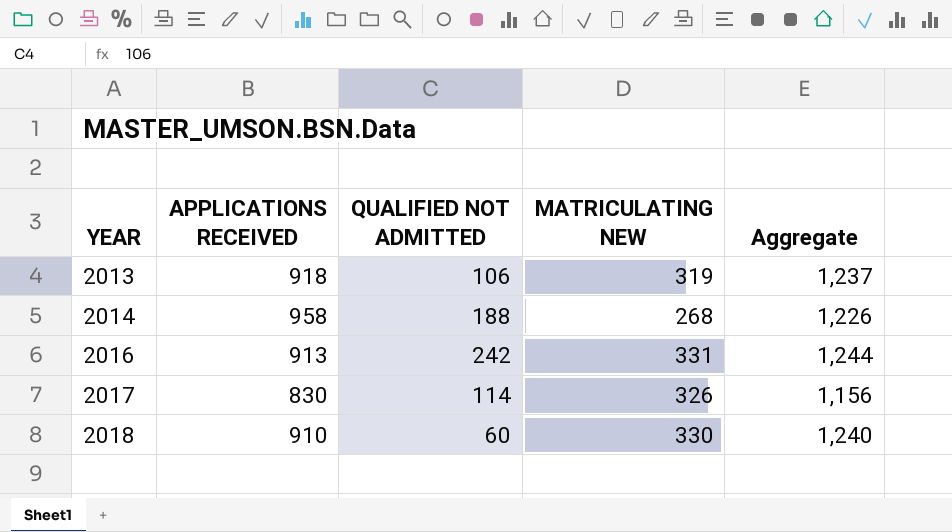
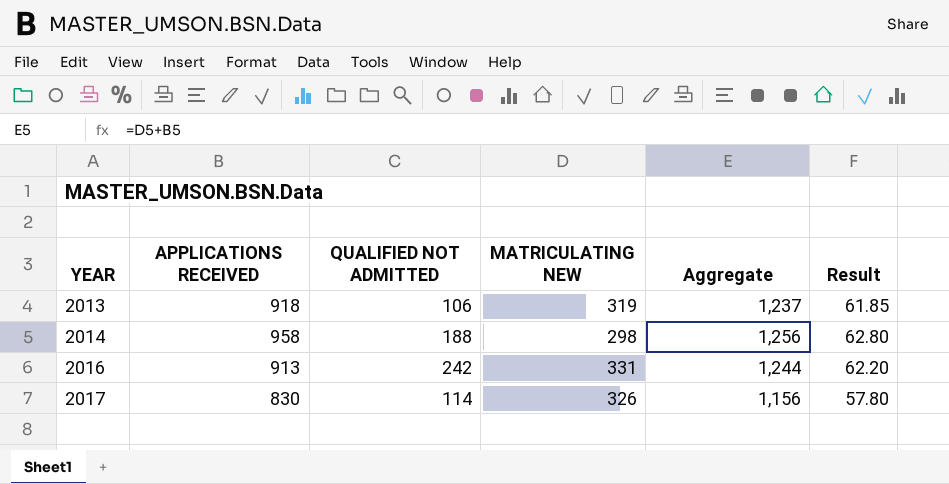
column Result | formula: none -> [Aggregate] * 0.05
row 2018: 910 | 60 | 330 | 1,240 -> none
2014 | MATRICULATING NEW: 268 -> 298
2014 | Aggregate: 1,226 -> 1,256

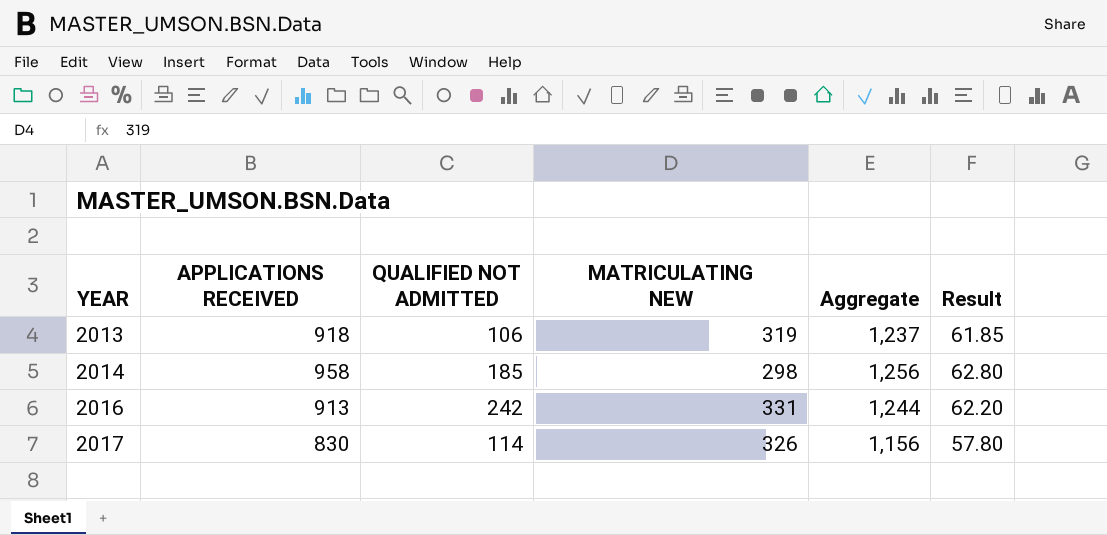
2014 | QUALIFIED NOT ADMITTED: 188 -> 185

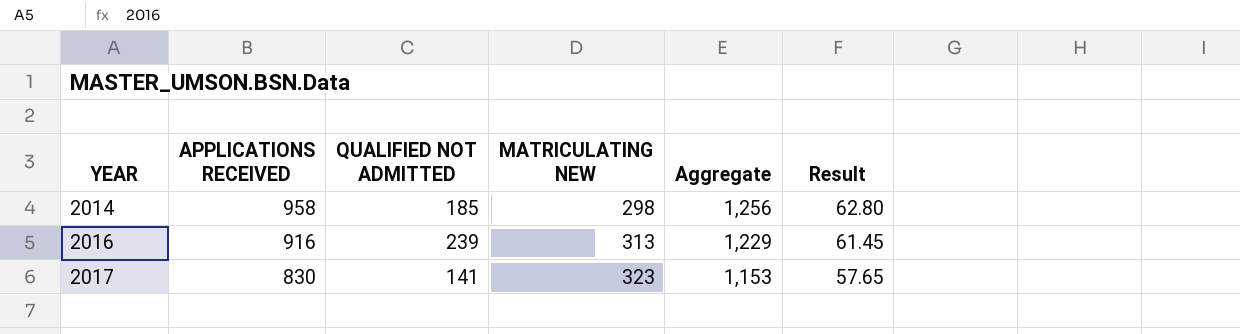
row 2013: 918 | 106 | 319 | 1,237 | 61.85 -> none
2016 | APPLICATIONS RECEIVED: 913 -> 916
2016 | QUALIFIED NOT ADMITTED: 242 -> 239
2016 | MATRICULATING NEW: 331 -> 313
2016 | Aggregate: 1,244 -> 1,229
2016 | Result: 62.20 -> 61.45
2017 | QUALIFIED NOT ADMITTED: 114 -> 141
2017 | MATRICULATING NEW: 326 -> 323
2017 | Aggregate: 1,156 -> 1,153
2017 | Result: 57.80 -> 57.65

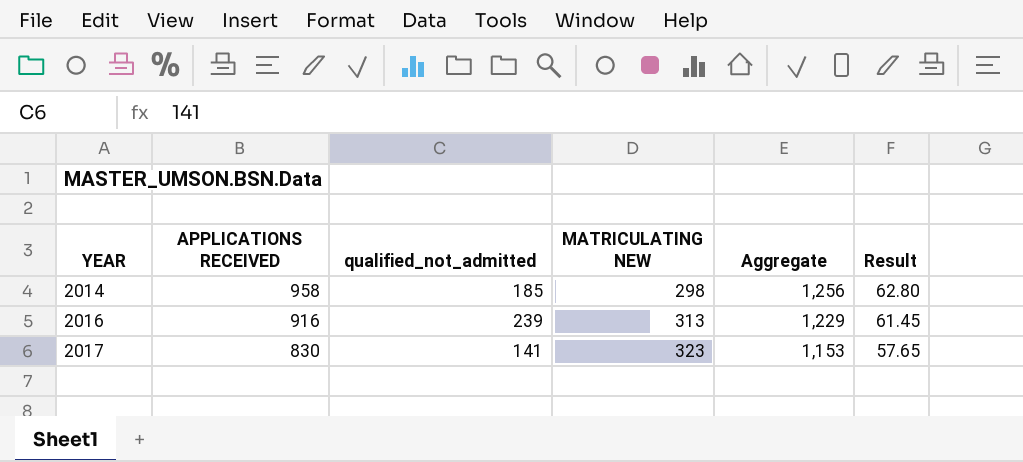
column name: QUALIFIED NOT ADMITTED -> qualified_not_admitted

